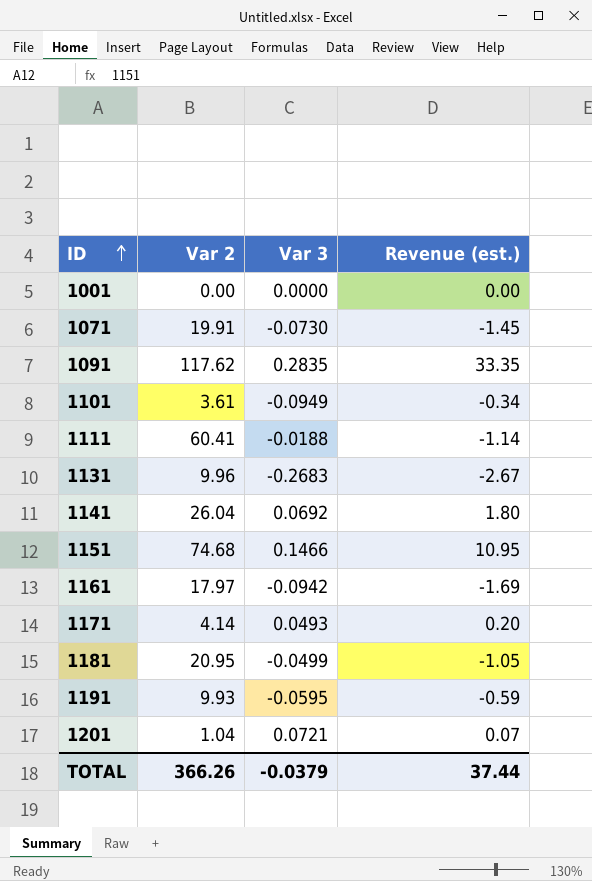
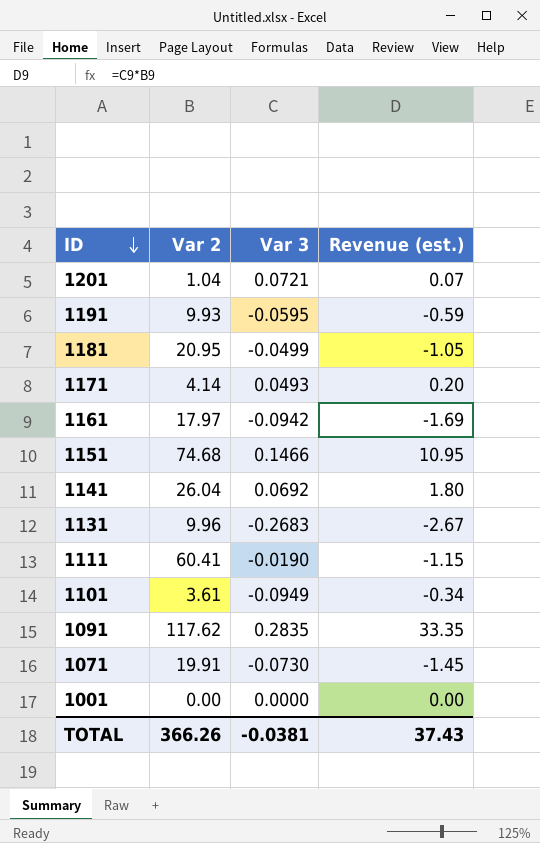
row order: ID ascending -> ID descending
1111 | Var 3: -0.0188 -> -0.0190
1111 | Revenue (est.): -1.14 -> -1.15
TOTAL | Var 3: -0.0379 -> -0.0381
TOTAL | Revenue (est.): 37.44 -> 37.43

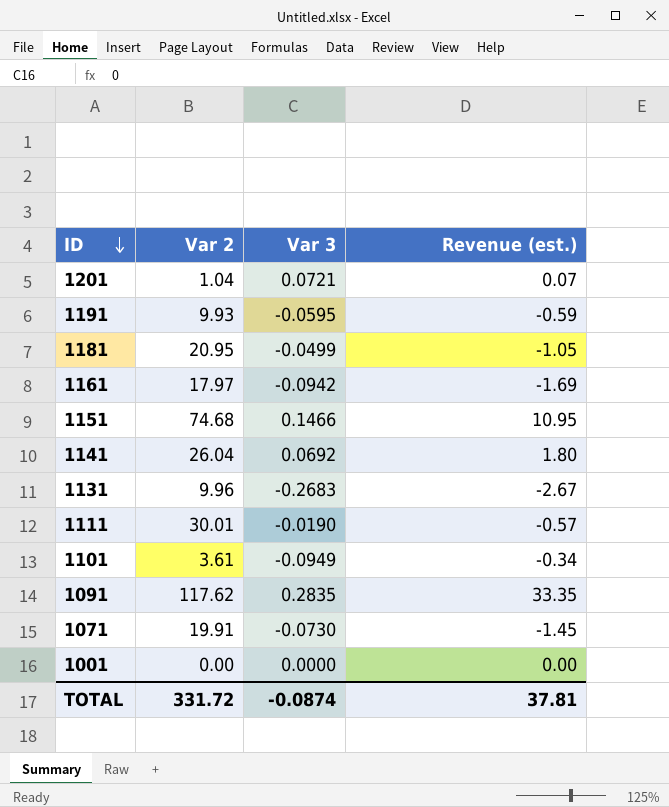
row 1171: 4.14 | 0.0493 | 0.20 -> none
1111 | Var 2: 60.41 -> 30.01
1111 | Revenue (est.): -1.15 -> -0.57
TOTAL | Var 2: 366.26 -> 331.72
TOTAL | Var 3: -0.0381 -> -0.0874
TOTAL | Revenue (est.): 37.43 -> 37.81

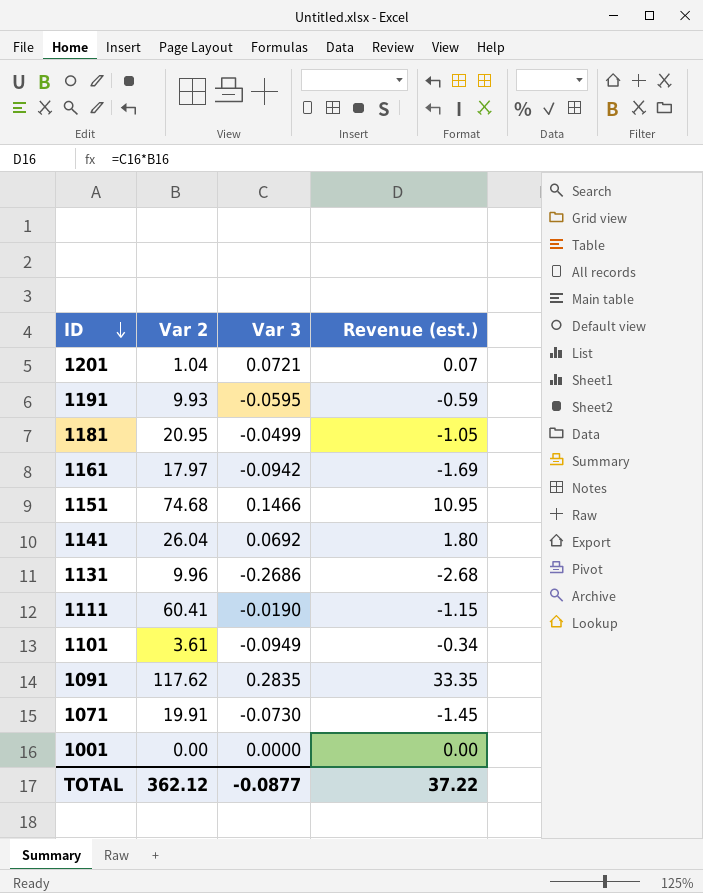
1131 | Var 3: -0.2683 -> -0.2686
1131 | Revenue (est.): -2.67 -> -2.68
1111 | Var 2: 30.01 -> 60.41
1111 | Revenue (est.): -0.57 -> -1.15
TOTAL | Var 2: 331.72 -> 362.12
TOTAL | Var 3: -0.0874 -> -0.0877
TOTAL | Revenue (est.): 37.81 -> 37.22

